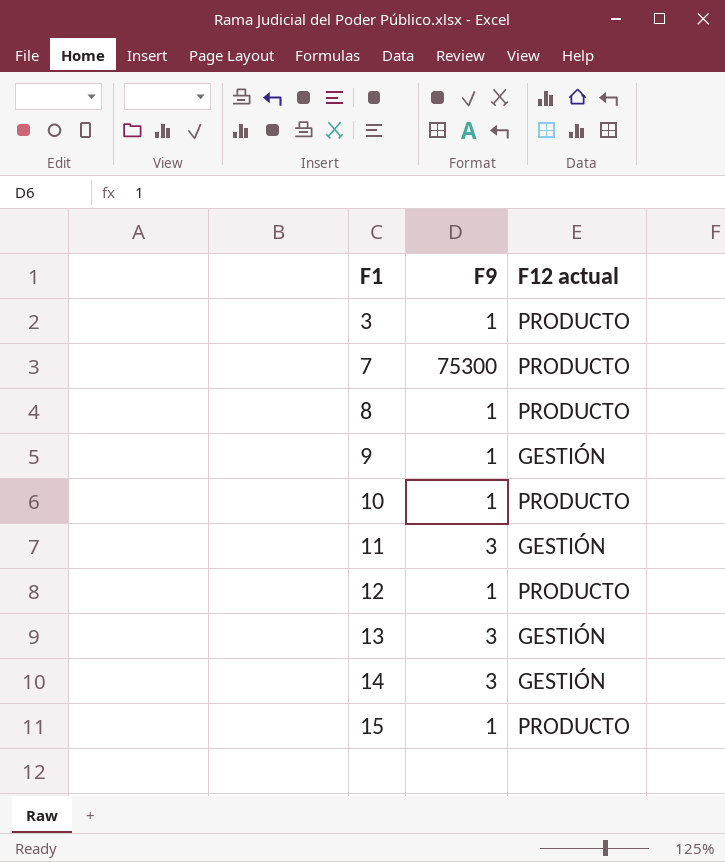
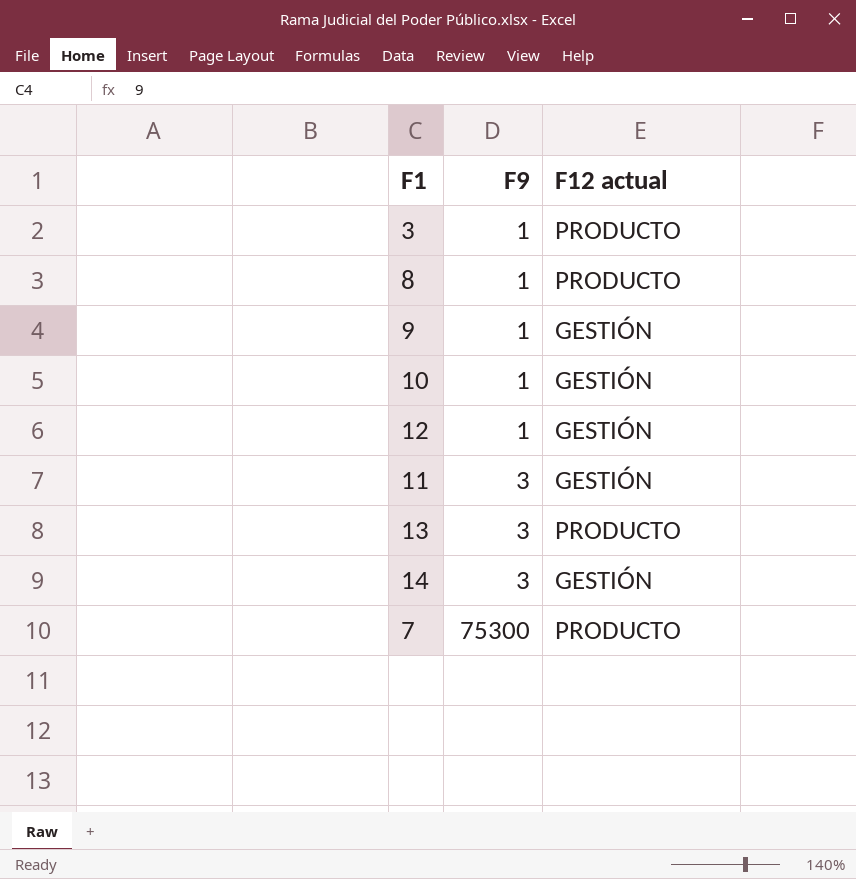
row order: F1 ascending -> F9 ascending
row 15: 1 | PRODUCTO -> none
10 | F12 actual: PRODUCTO -> GESTIÓN
12 | F12 actual: PRODUCTO -> GESTIÓN
13 | F12 actual: GESTIÓN -> PRODUCTO

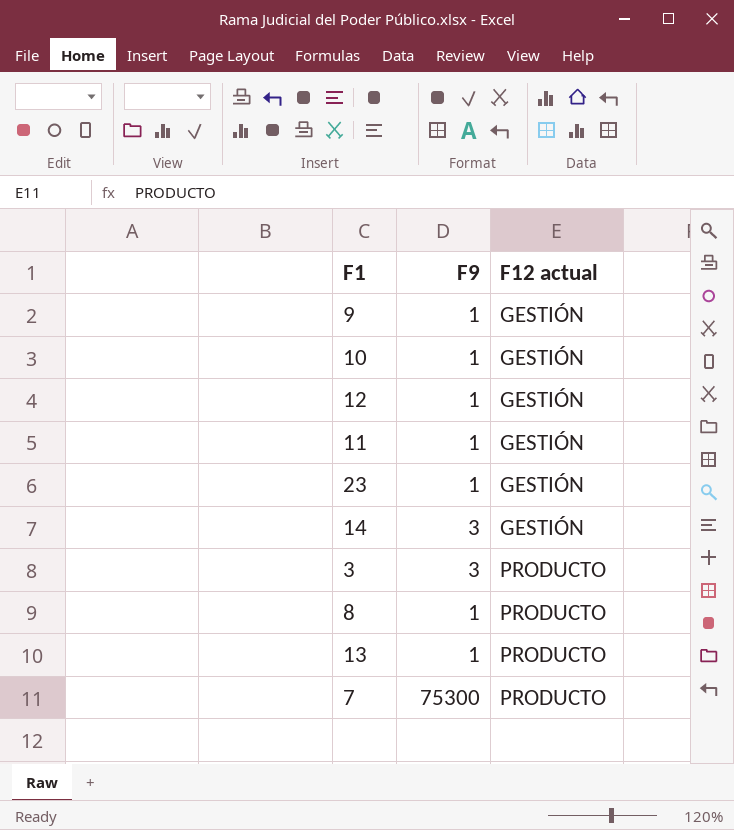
row order: F9 ascending -> F12 actual ascending
11 | F9: 3 -> 1
row 23: none -> 1 | GESTIÓN
3 | F9: 1 -> 3
13 | F9: 3 -> 1

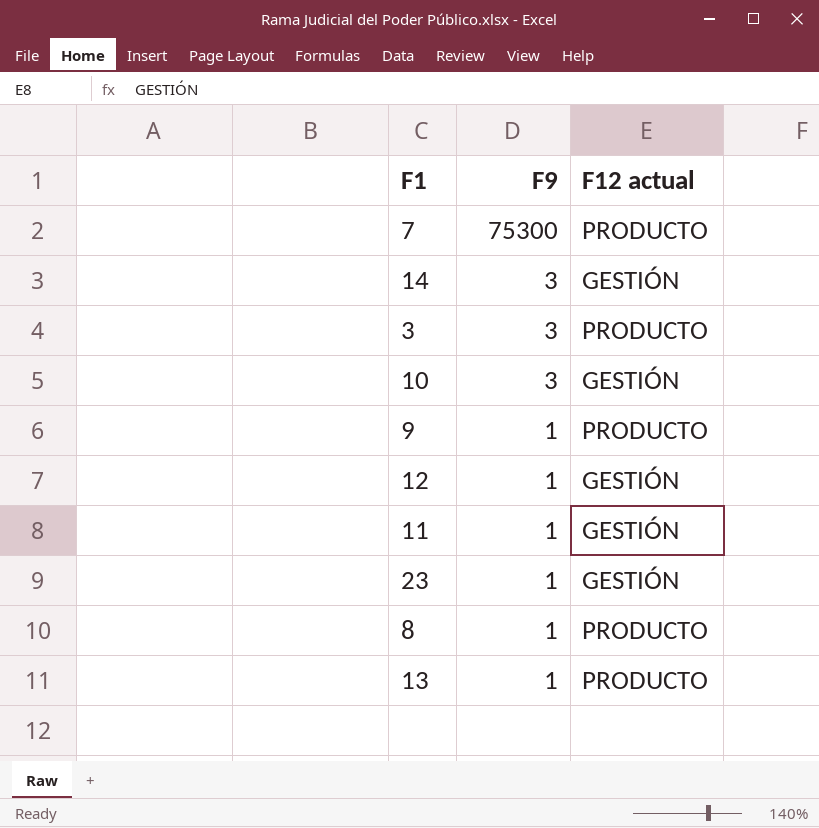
row order: F12 actual ascending -> F9 descending
10 | F9: 1 -> 3
9 | F12 actual: GESTIÓN -> PRODUCTO

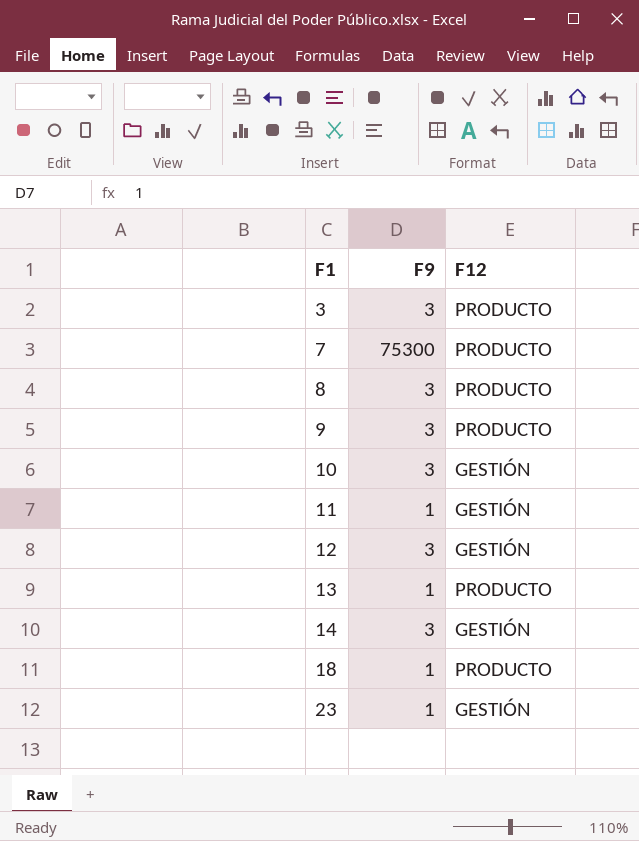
row order: F9 descending -> F1 ascending
column name: F12 actual -> F12
8 | F9: 1 -> 3
9 | F9: 1 -> 3
12 | F9: 1 -> 3
row 18: none -> 1 | PRODUCTO

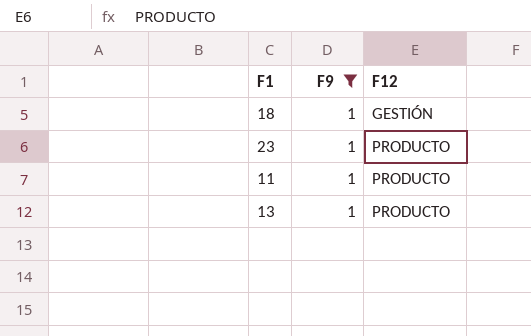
filter: none -> F9 = 1
row order: F1 ascending -> F12 ascending
18 | F12: PRODUCTO -> GESTIÓN
23 | F12: GESTIÓN -> PRODUCTO
11 | F12: GESTIÓN -> PRODUCTO

